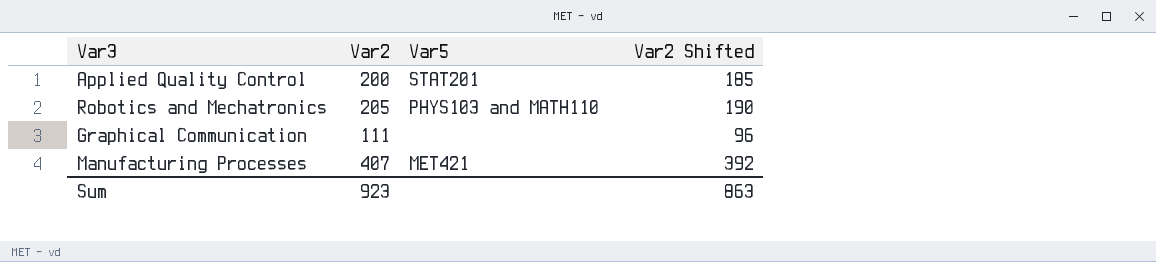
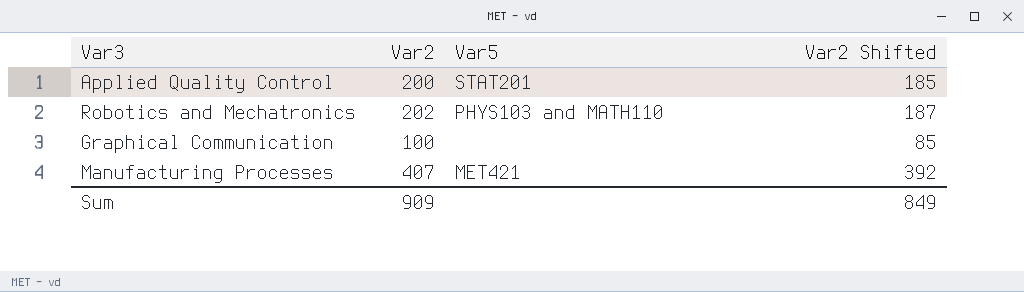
Robotics and Mechatronics | Var2: 205 -> 202
Robotics and Mechatronics | Var2 Shifted: 190 -> 187
Graphical Communication | Var2: 111 -> 100
Graphical Communication | Var2 Shifted: 96 -> 85
Sum | Var2: 923 -> 909
Sum | Var2 Shifted: 863 -> 849

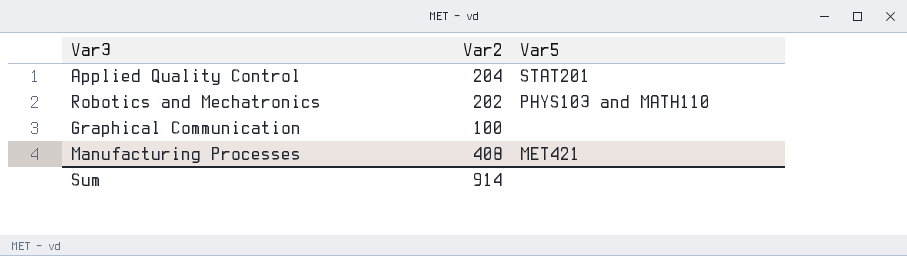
column Var2 Shifted | formula: [Var2] - 15 -> none
Applied Quality Control | Var2: 200 -> 204
Manufacturing Processes | Var2: 407 -> 408
Sum | Var2: 909 -> 914

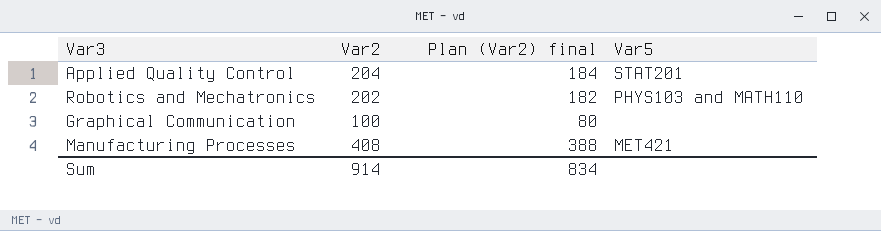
column Plan (Var2) final | formula: none -> [Var2] - 20

